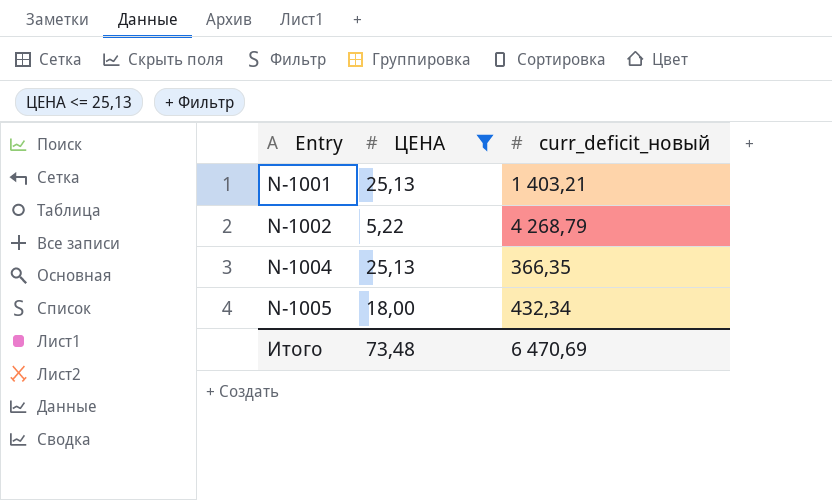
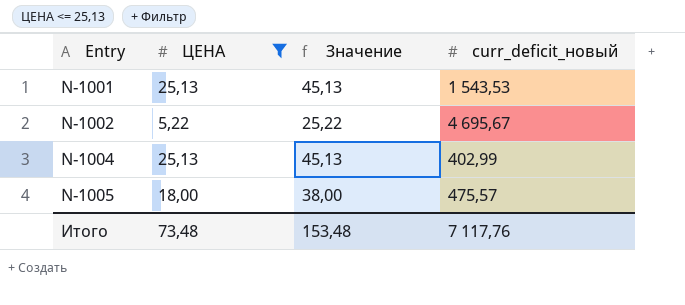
column Значение | formula: none -> [ЦЕНА] + 20
N-1001 | curr_deficit_новый: 1 403,21 -> 1 543,53
N-1002 | curr_deficit_новый: 4 268,79 -> 4 695,67
N-1004 | curr_deficit_новый: 366,35 -> 402,99
N-1005 | curr_deficit_новый: 432,34 -> 475,57
Итого | curr_deficit_новый: 6 470,69 -> 7 117,76

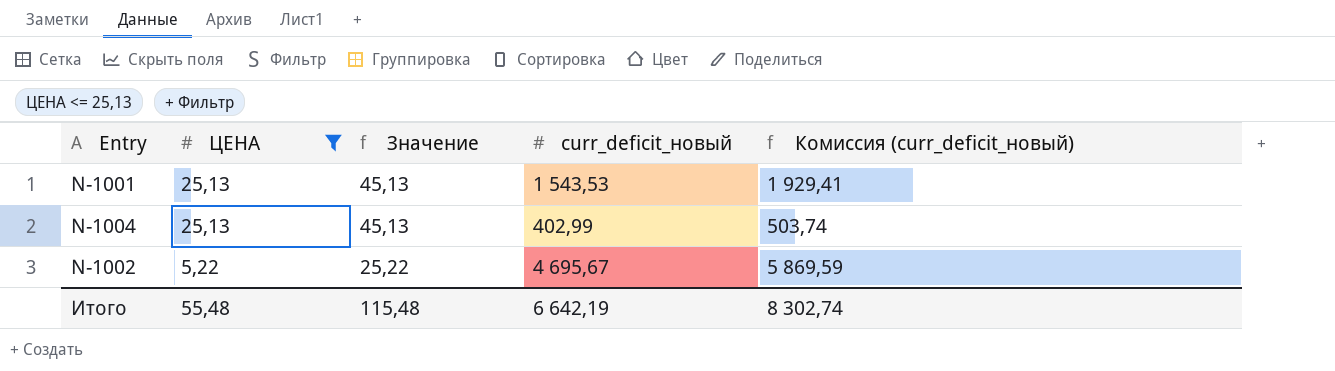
row order: Entry ascending -> ЦЕНА descending
column Комиссия (curr_deficit_новый) | formula: none -> [curr_deficit_новый] * 1,25
row N-1005: 18,00 | 38,00 | 475,57 -> none
Итого | ЦЕНА: 73,48 -> 55,48
Итого | Значение: 153,48 -> 115,48
Итого | curr_deficit_новый: 7 117,76 -> 6 642,19

